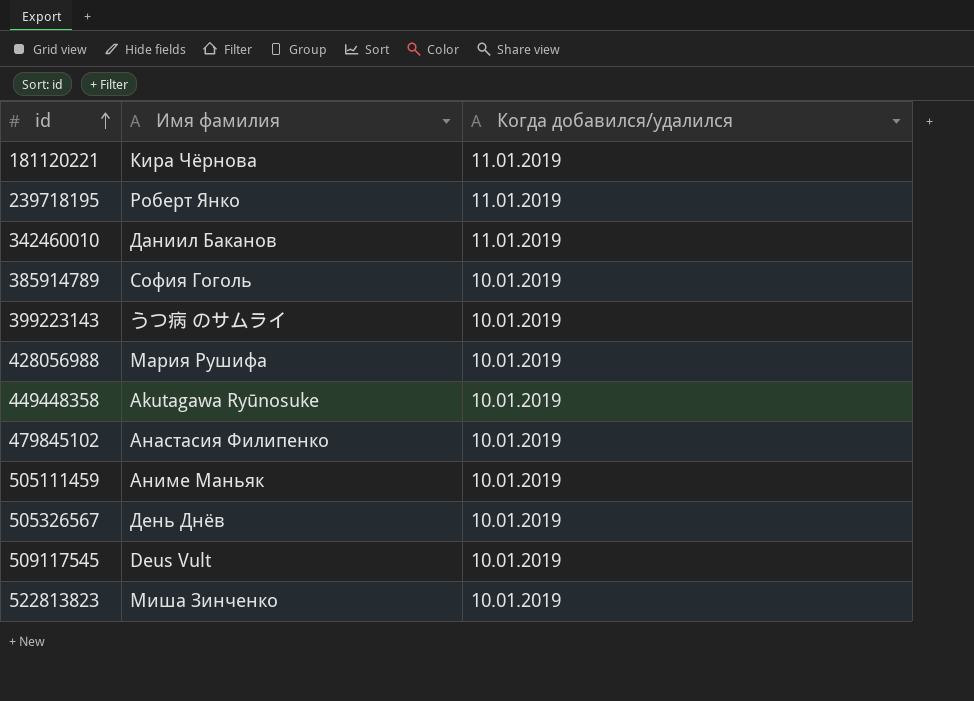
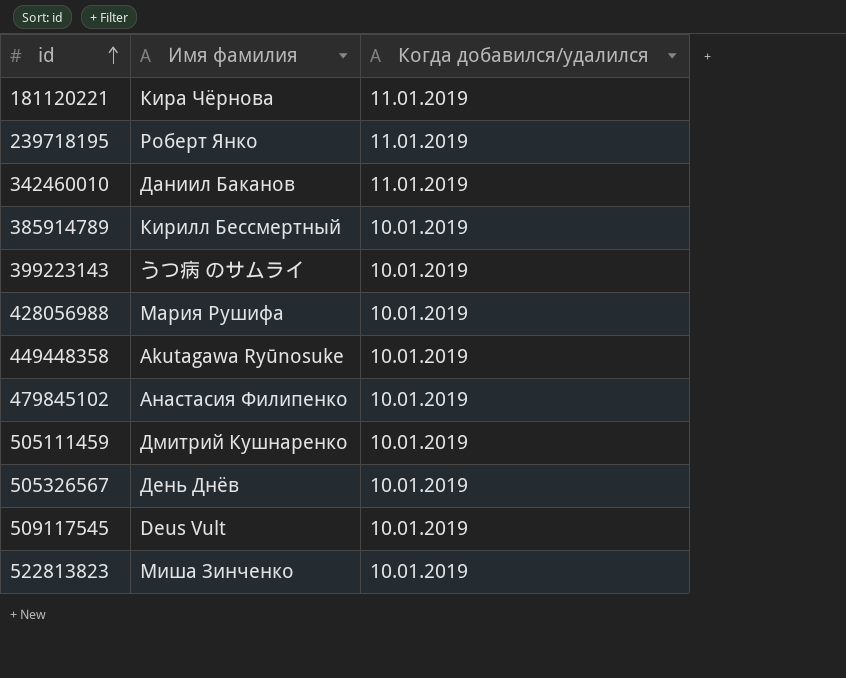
385914789 | Имя фамилия: София Гоголь -> Кирилл Бессмертный
505111459 | Имя фамилия: Аниме Маньяк -> Дмитрий Кушнаренко

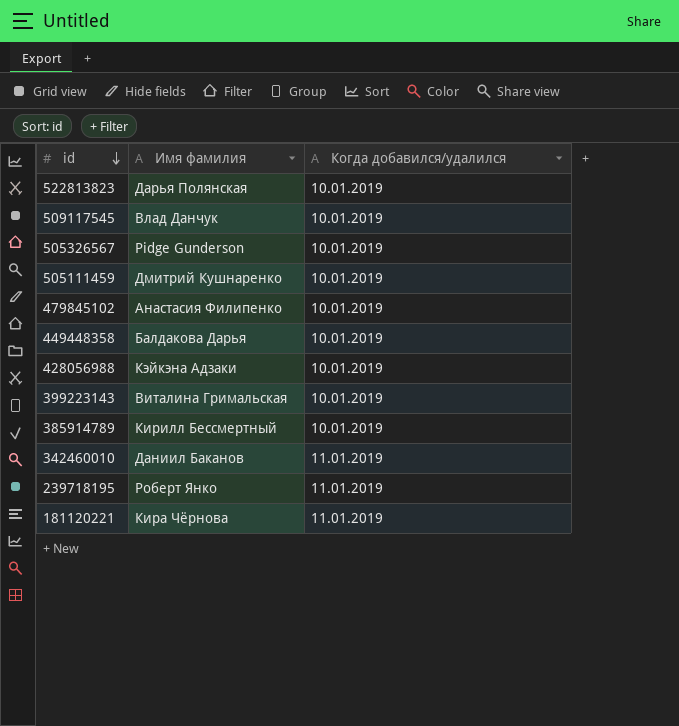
row order: id ascending -> id descending
522813823 | Имя фамилия: Миша Зинченко -> Дарья Полянская
509117545 | Имя фамилия: Deus Vult -> Влад Данчук
505326567 | Имя фамилия: День Днёв -> Pidge Gunderson
449448358 | Имя фамилия: Akutagawa Ryūnosuke -> Балдакова Дарья
428056988 | Имя фамилия: Мария Рушифа -> Кэйкэна Адзаки
399223143 | Имя фамилия: うつ病 のサムライ -> Виталина Гримальская

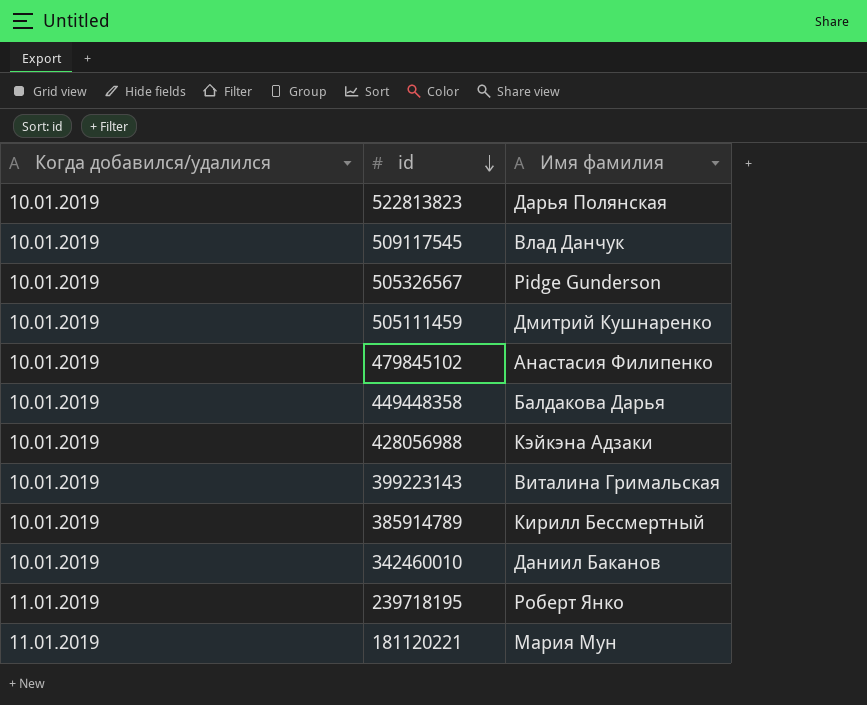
column Когда добавился/удалился | position: 3 -> 1
342460010 | Когда добавился/удалился: 11.01.2019 -> 10.01.2019
181120221 | Имя фамилия: Кира Чёрнова -> Мария Мун

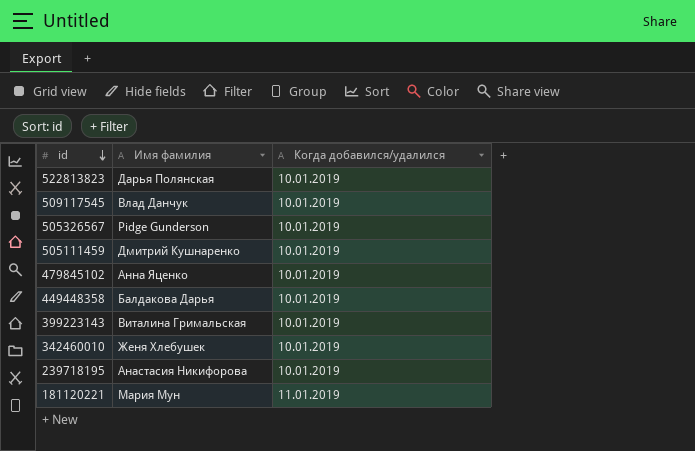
column Когда добавился/удалился | position: 1 -> 3
row 428056988: 10.01.2019 | Кэйкэна Адзаки -> none
row 385914789: 10.01.2019 | Кирилл Бессмертный -> none
479845102 | Имя фамилия: Анастасия Филипенко -> Анна Яценко
342460010 | Имя фамилия: Даниил Баканов -> Женя Хлебушек
239718195 | Имя фамилия: Роберт Янко -> Анастасия Никифорова
239718195 | Когда добавился/удалился: 11.01.2019 -> 10.01.2019

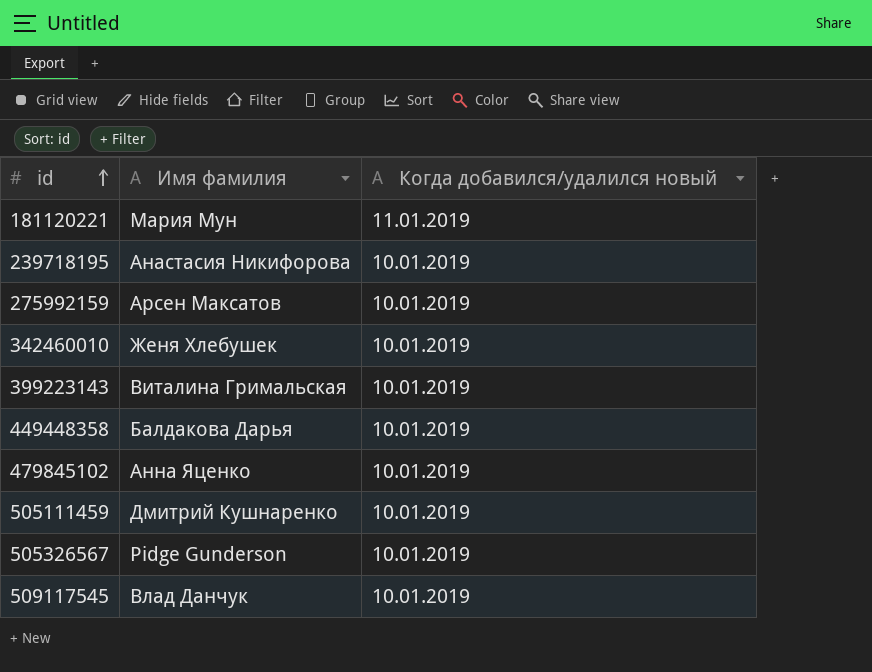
row order: id descending -> id ascending
column name: Когда добавился/удалился -> Когда добавился/удалился новый
row 522813823: Дарья Полянская | 10.01.2019 -> none
row 275992159: none -> Арсен Максатов | 10.01.2019

